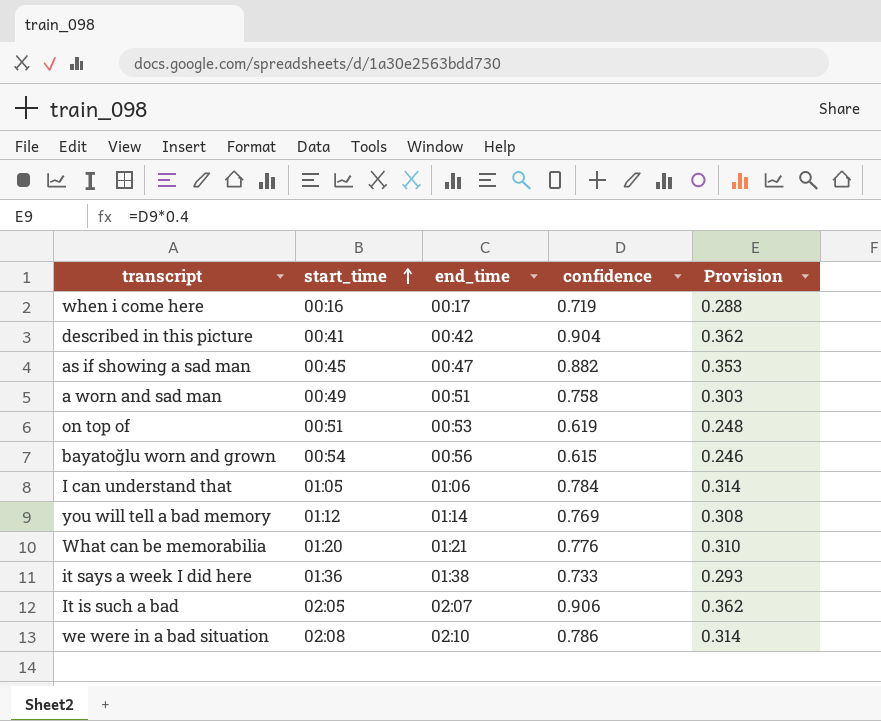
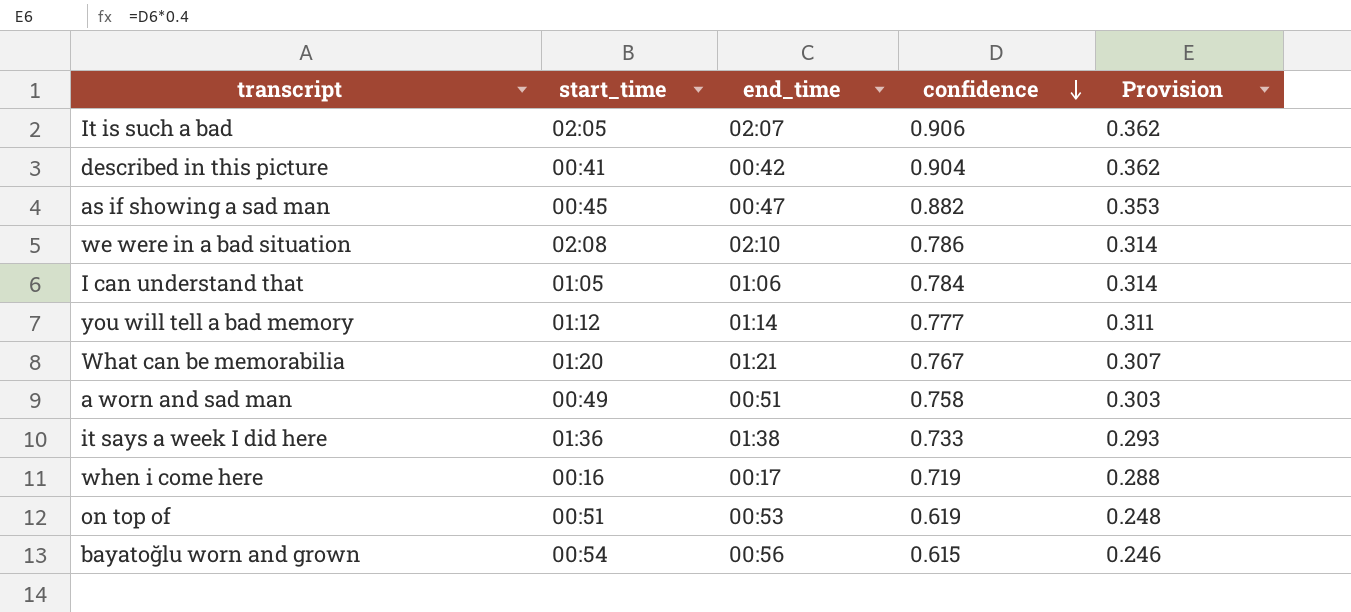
row order: start_time ascending -> confidence descending
you will tell a bad memory | confidence: 0.769 -> 0.777
you will tell a bad memory | Provision: 0.308 -> 0.311
What can be memorabilia | confidence: 0.776 -> 0.767
What can be memorabilia | Provision: 0.310 -> 0.307

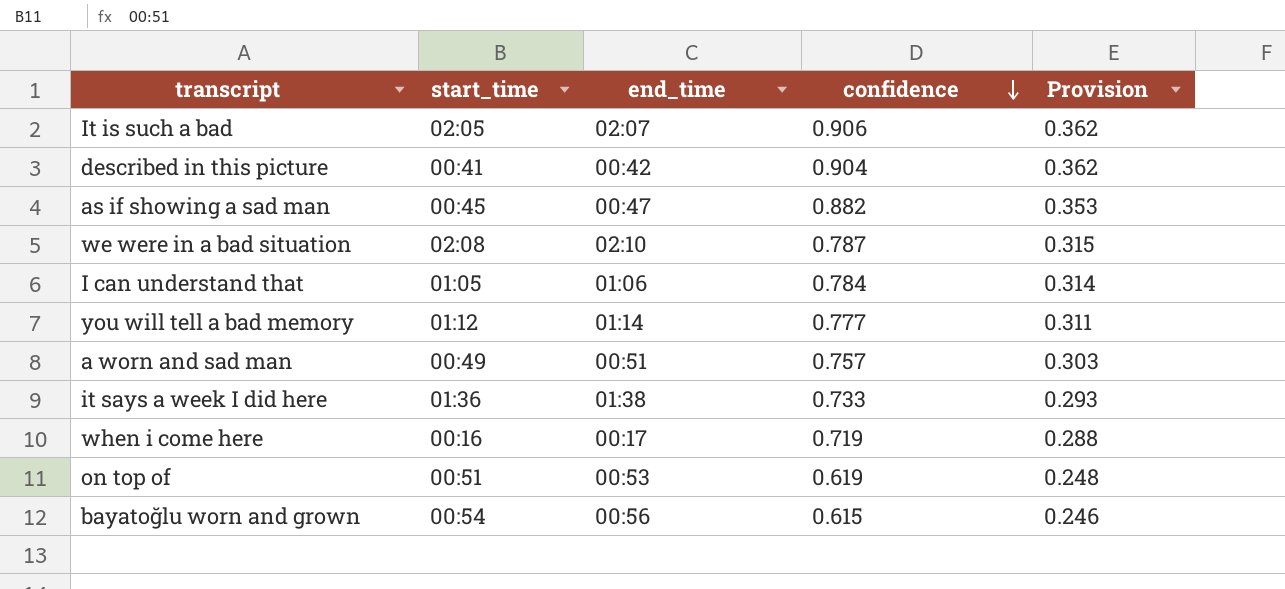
row What can be memorabilia: 01:20 | 01:21 | 0.767 | 0.307 -> none
we were in a bad situation | confidence: 0.786 -> 0.787
we were in a bad situation | Provision: 0.314 -> 0.315
a worn and sad man | confidence: 0.758 -> 0.757

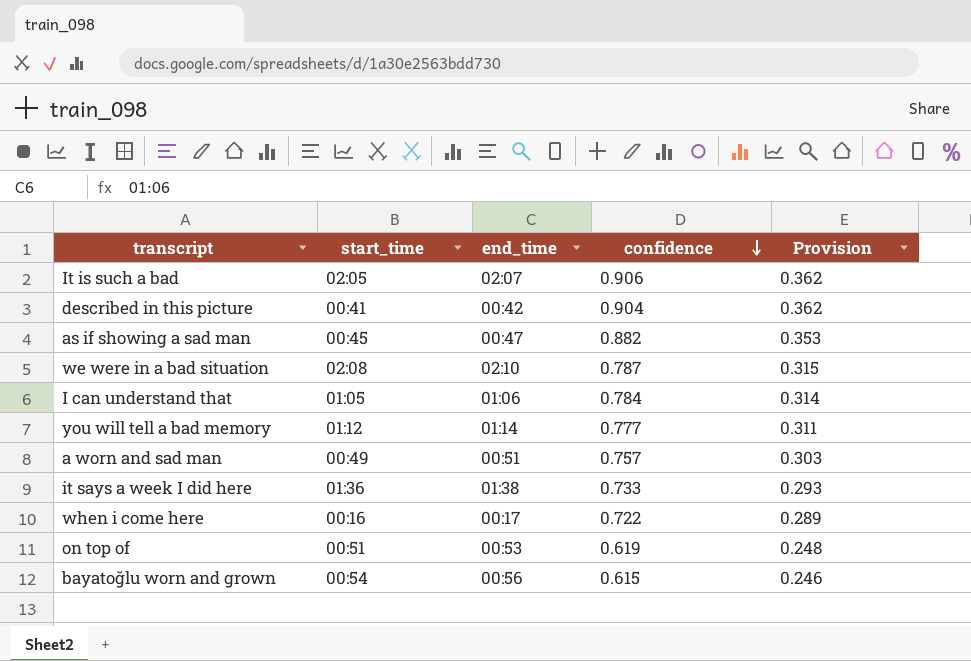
when i come here | confidence: 0.719 -> 0.722
when i come here | Provision: 0.288 -> 0.289

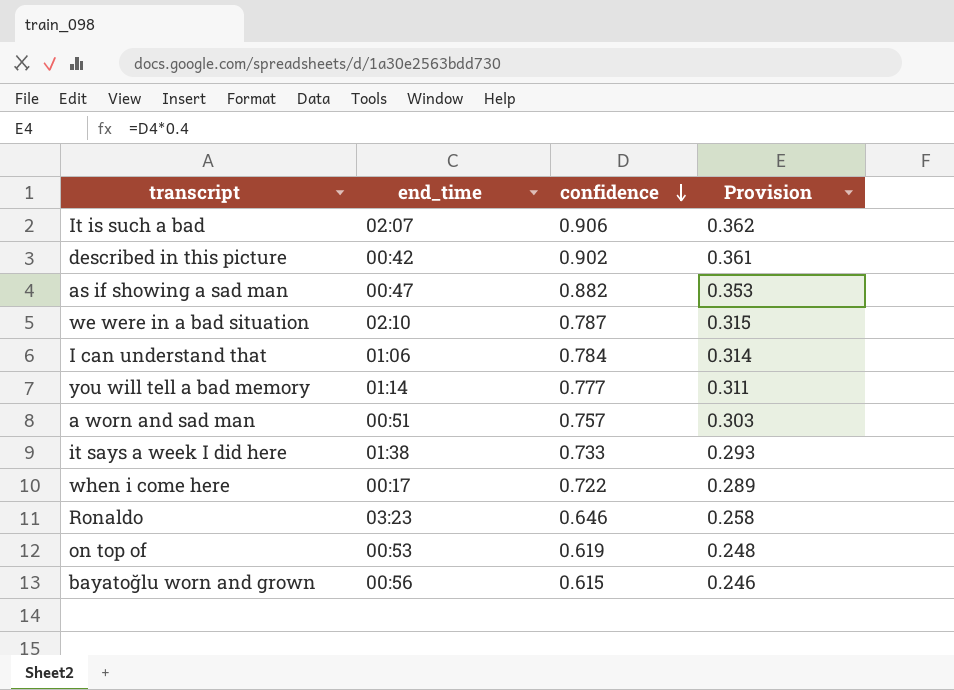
column start_time | position: 2 -> none
described in this picture | confidence: 0.904 -> 0.902
described in this picture | Provision: 0.362 -> 0.361
row Ronaldo: none -> 03:23 | 0.646 | 0.258

